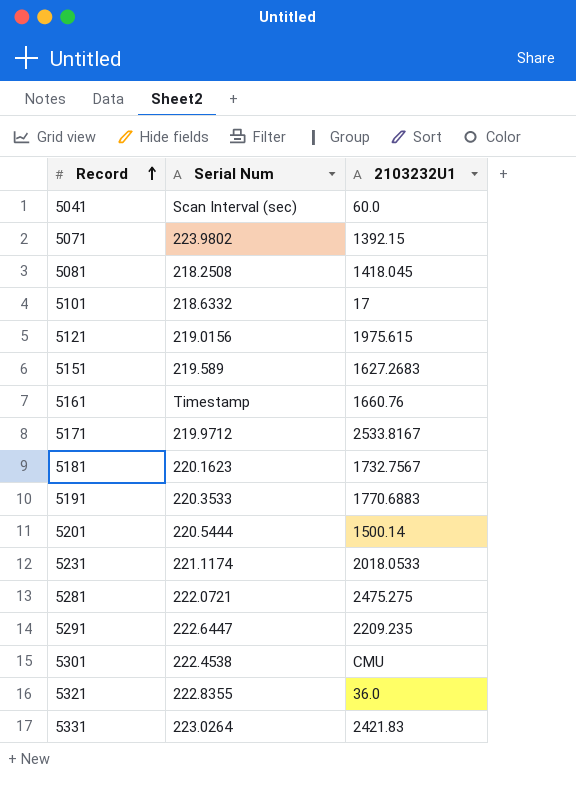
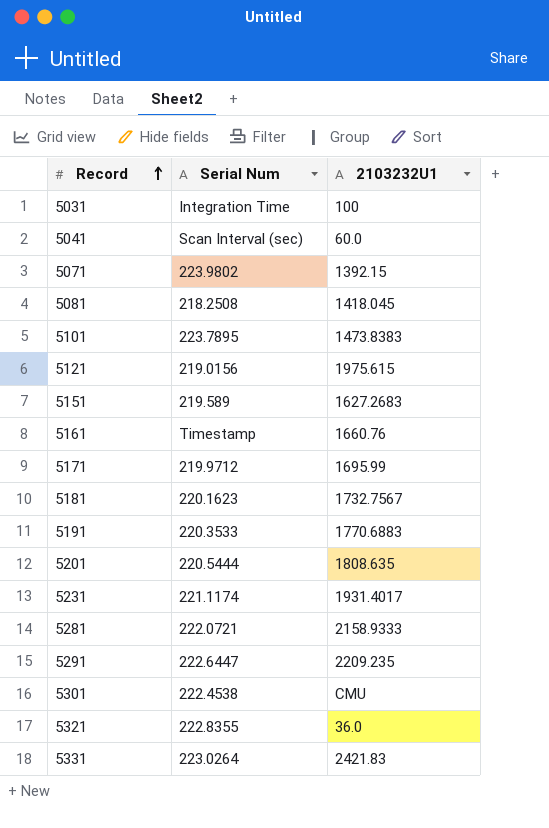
row 5031: none -> Integration Time | 100
5101 | Serial Num: 218.6332 -> 223.7895
5101 | 2103232U1: 17 -> 1473.8383
5171 | 2103232U1: 2533.8167 -> 1695.99
5201 | 2103232U1: 1500.14 -> 1808.635
5231 | 2103232U1: 2018.0533 -> 1931.4017
5281 | 2103232U1: 2475.275 -> 2158.9333

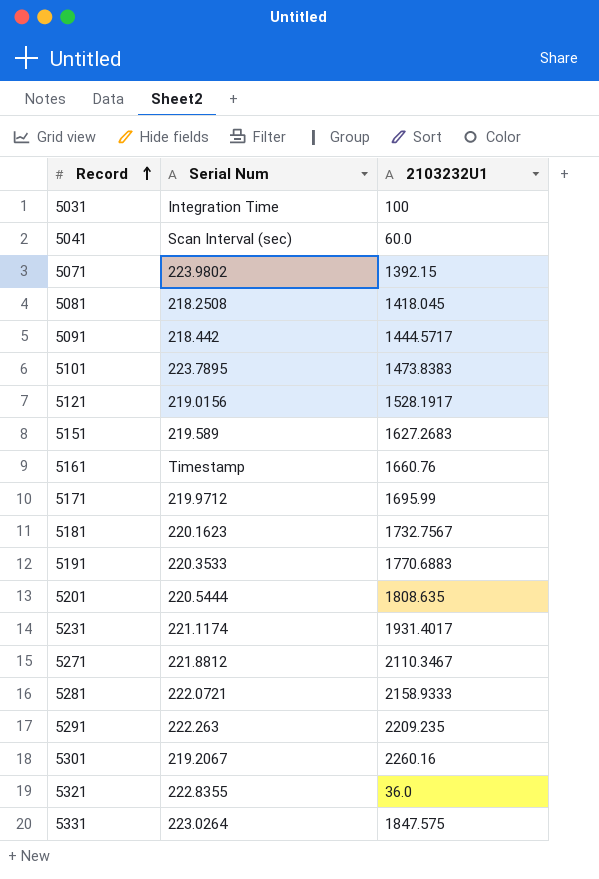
row 5091: none -> 218.442 | 1444.5717
5121 | 2103232U1: 1975.615 -> 1528.1917
row 5271: none -> 221.8812 | 2110.3467
5291 | Serial Num: 222.6447 -> 222.263
5301 | Serial Num: 222.4538 -> 219.2067
5301 | 2103232U1: CMU -> 2260.16
5331 | 2103232U1: 2421.83 -> 1847.575

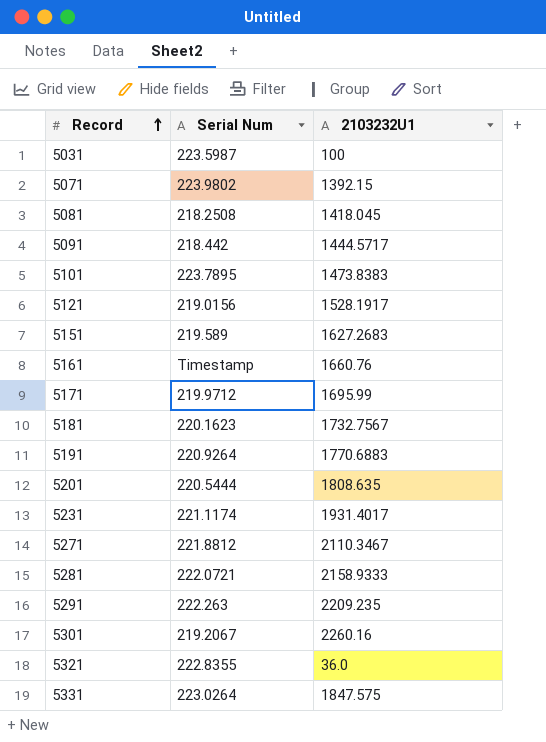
row 5041: Scan Interval (sec) | 60.0 -> none
5031 | Serial Num: Integration Time -> 223.5987
5191 | Serial Num: 220.3533 -> 220.9264

